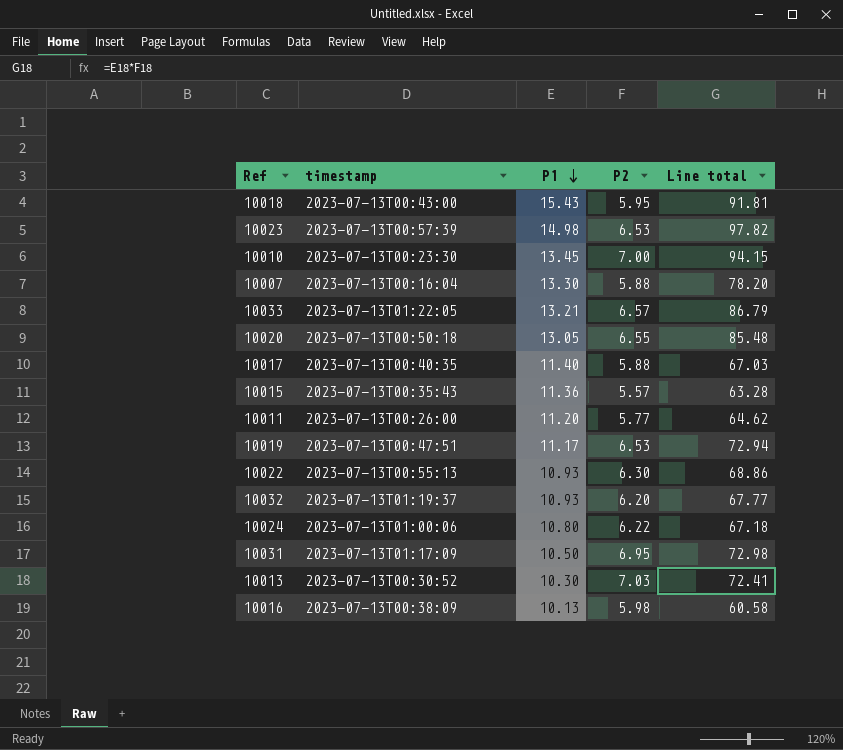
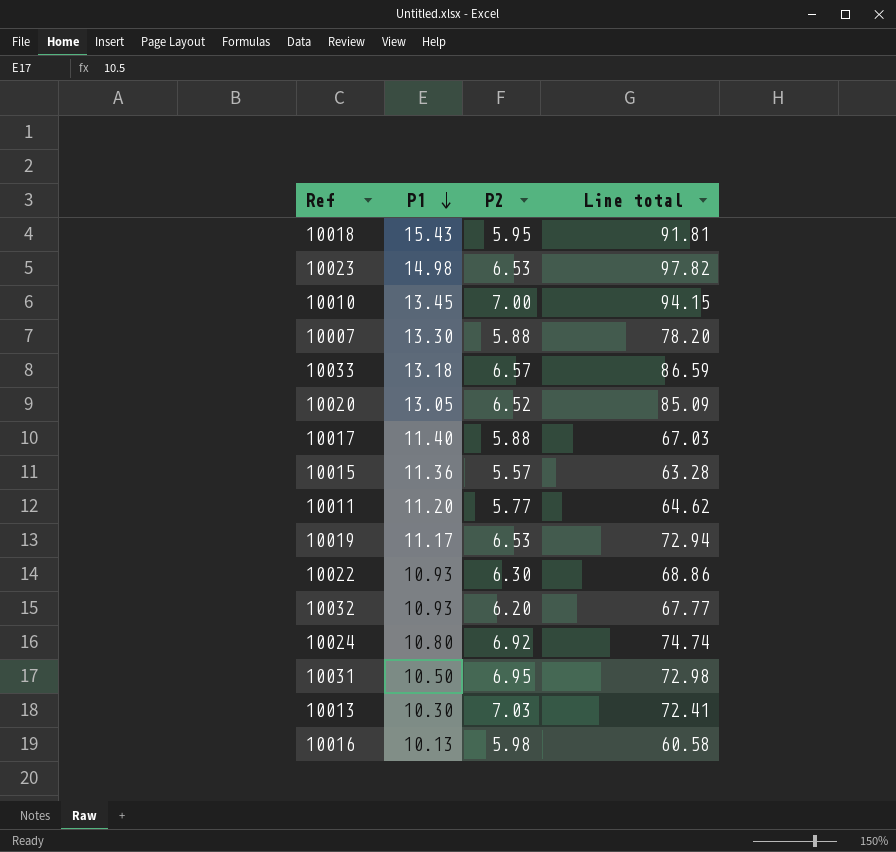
column timestamp | position: 2 -> none
10033 | P1: 13.21 -> 13.18
10033 | Line total: 86.79 -> 86.59
10020 | P2: 6.55 -> 6.52
10020 | Line total: 85.48 -> 85.09
10024 | P2: 6.22 -> 6.92
10024 | Line total: 67.18 -> 74.74

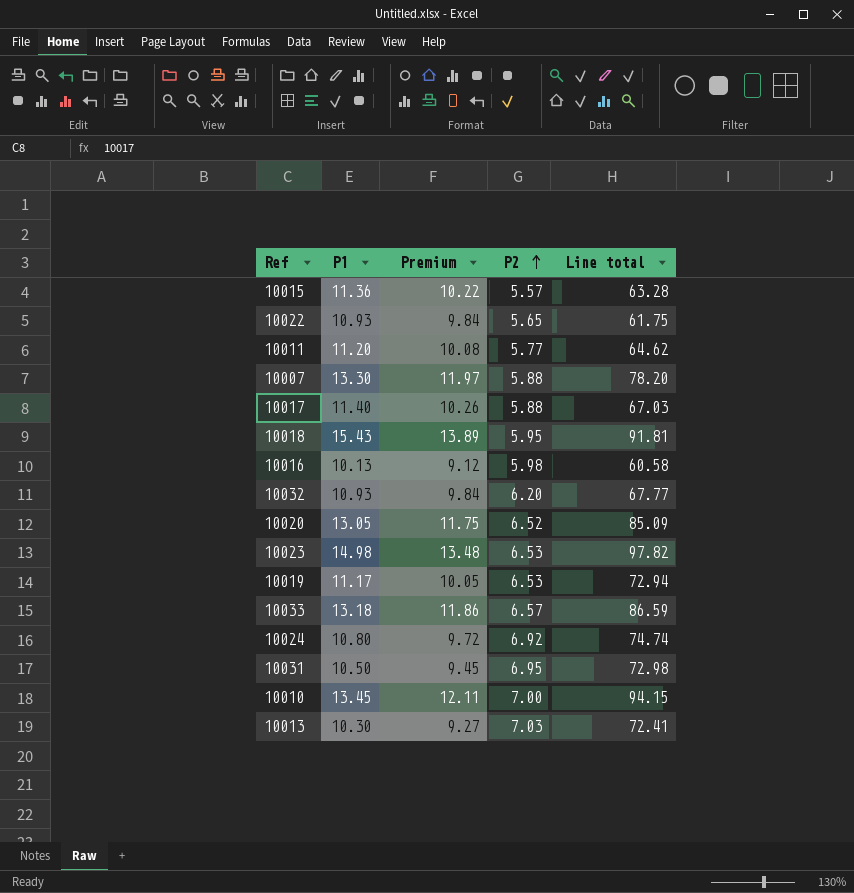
row order: P1 descending -> P2 ascending
column Premium | formula: none -> [P1] * 0.9
10022 | P2: 6.30 -> 5.65
10022 | Line total: 68.86 -> 61.75

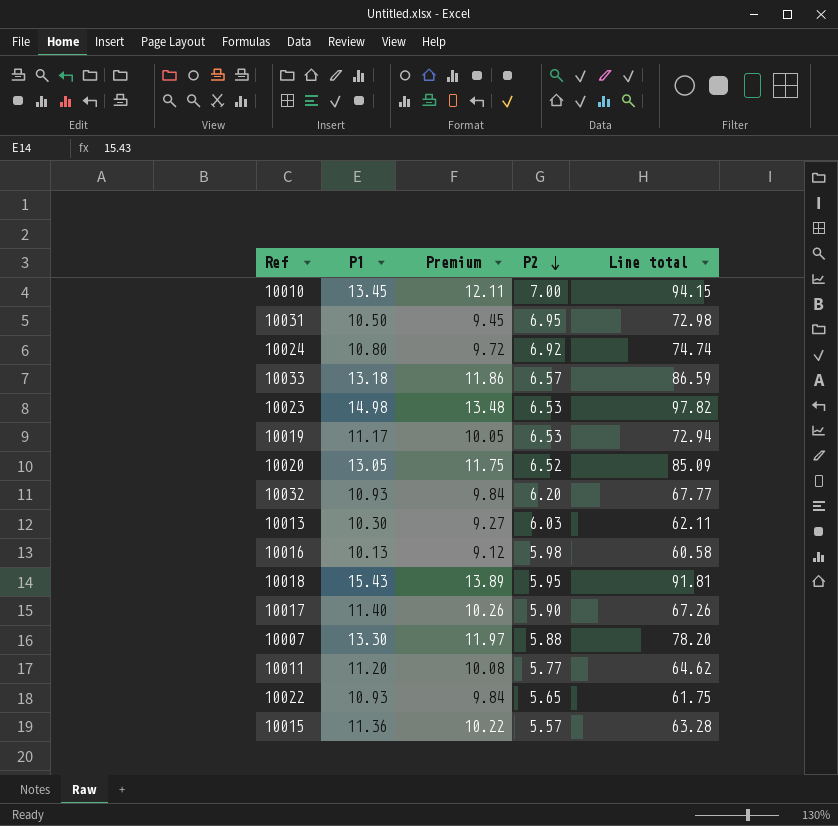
row order: P2 ascending -> P2 descending
10013 | P2: 7.03 -> 6.03
10013 | Line total: 72.41 -> 62.11
10017 | P2: 5.88 -> 5.90
10017 | Line total: 67.03 -> 67.26

